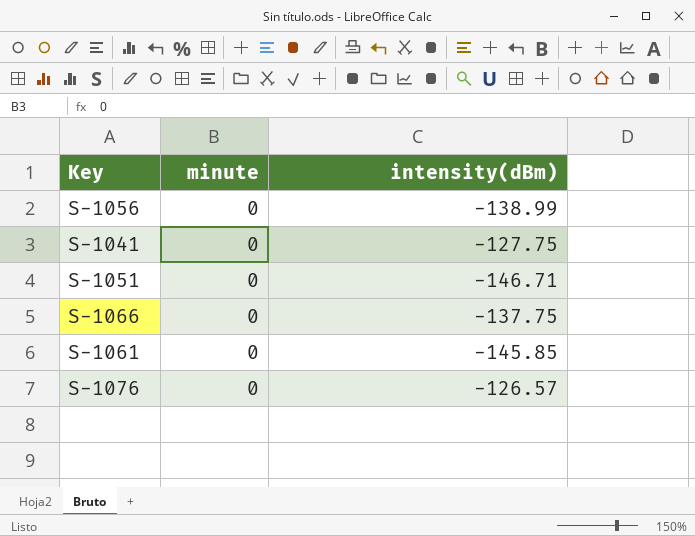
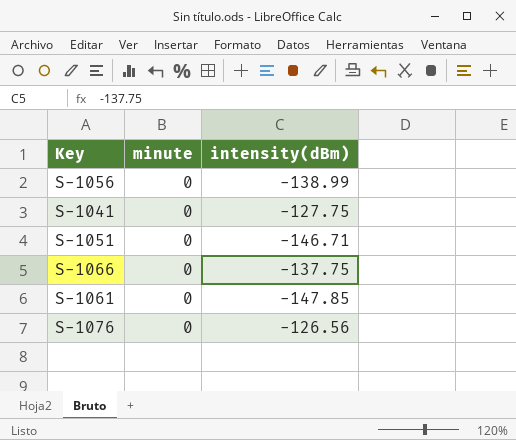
S-1061 | intensity(dBm): -145.85 -> -147.85
S-1076 | intensity(dBm): -126.57 -> -126.56

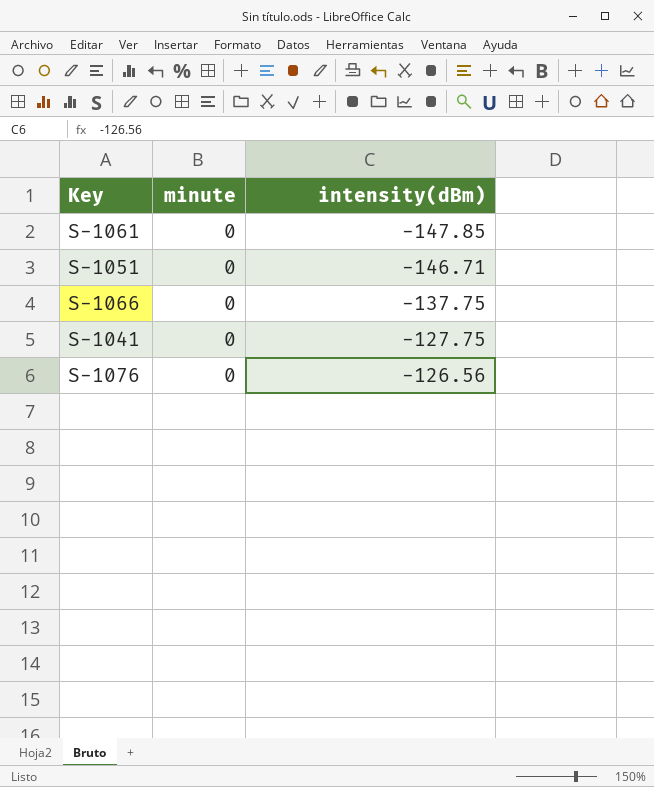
row order: none -> intensity(dBm) ascending
row S-1056: 0 | -138.99 -> none

